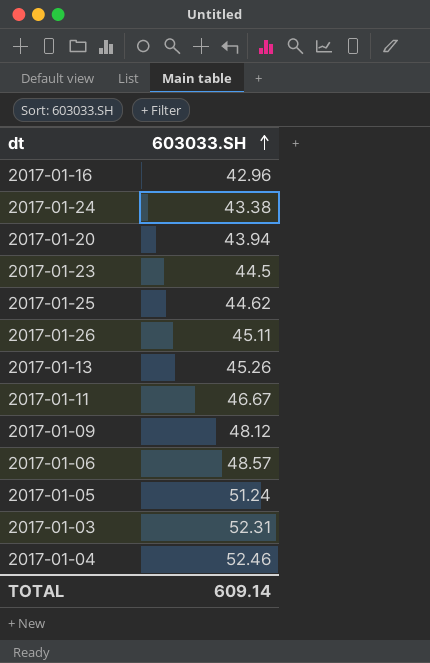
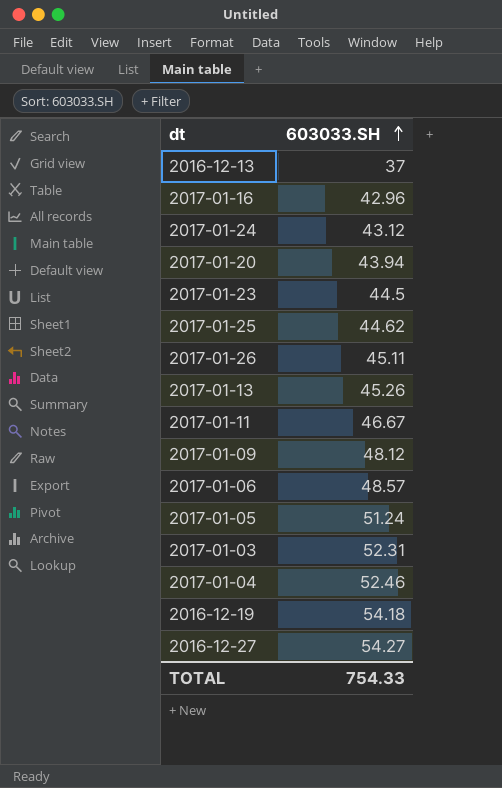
row 2016-12-13: none -> 37
2017-01-24 | 603033.SH: 43.38 -> 43.12
row 2016-12-19: none -> 54.18
row 2016-12-27: none -> 54.27
TOTAL | 603033.SH: 609.14 -> 754.33

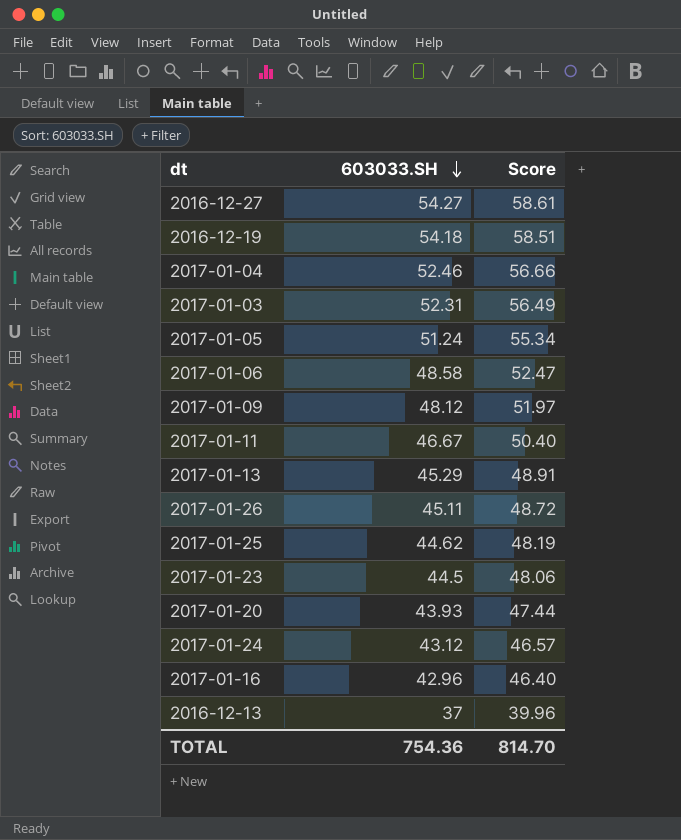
row order: 603033.SH ascending -> 603033.SH descending
column Score | formula: none -> [603033.SH] * 1.08
2017-01-06 | 603033.SH: 48.57 -> 48.58
2017-01-13 | 603033.SH: 45.26 -> 45.29
2017-01-20 | 603033.SH: 43.94 -> 43.93
TOTAL | 603033.SH: 754.33 -> 754.36

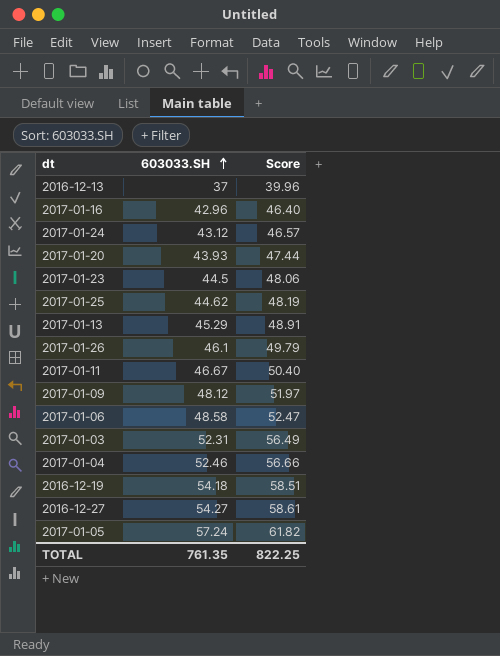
row order: 603033.SH descending -> 603033.SH ascending
2017-01-26 | 603033.SH: 45.11 -> 46.1
2017-01-26 | Score: 48.72 -> 49.79
2017-01-05 | 603033.SH: 51.24 -> 57.24
2017-01-05 | Score: 55.34 -> 61.82
TOTAL | 603033.SH: 754.36 -> 761.35
TOTAL | Score: 814.70 -> 822.25

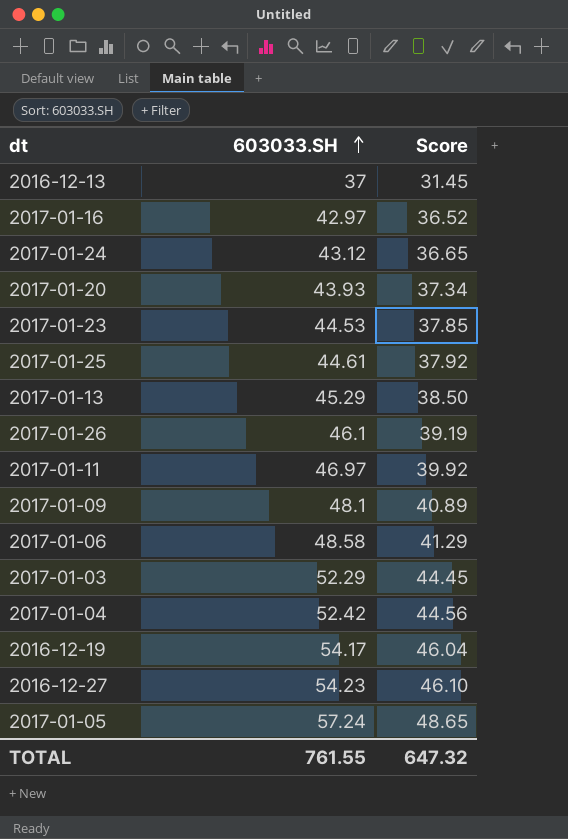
column Score | formula: [603033.SH] * 1.08 -> [603033.SH] * 0.85
2017-01-16 | 603033.SH: 42.96 -> 42.97
2017-01-23 | 603033.SH: 44.5 -> 44.53
2017-01-25 | 603033.SH: 44.62 -> 44.61
2017-01-11 | 603033.SH: 46.67 -> 46.97
2017-01-09 | 603033.SH: 48.12 -> 48.1
2017-01-03 | 603033.SH: 52.31 -> 52.29
2017-01-04 | 603033.SH: 52.46 -> 52.42
2016-12-19 | 603033.SH: 54.18 -> 54.17
2016-12-27 | 603033.SH: 54.27 -> 54.23
TOTAL | 603033.SH: 761.35 -> 761.55
TOTAL | Score: 822.25 -> 647.32

